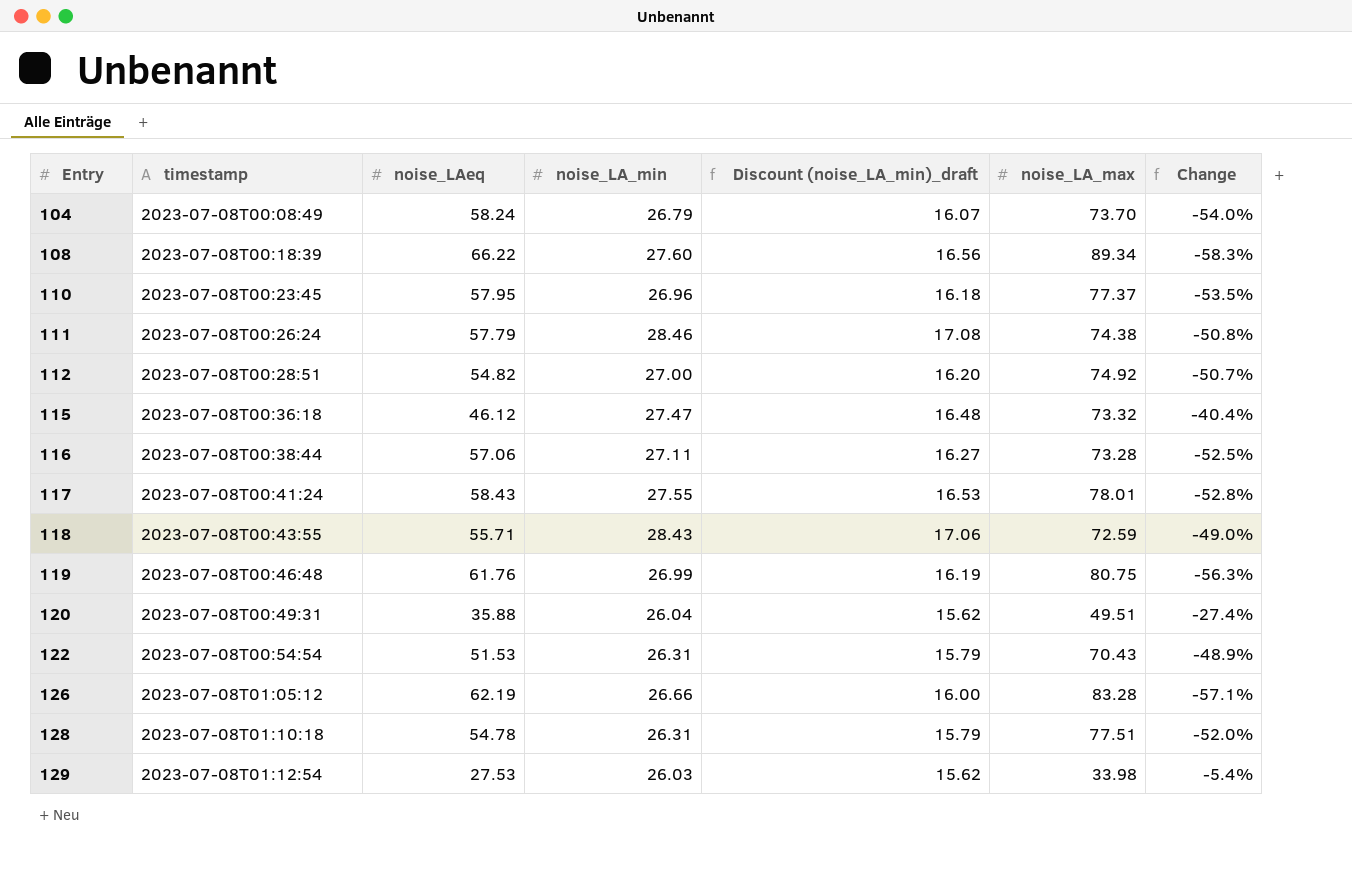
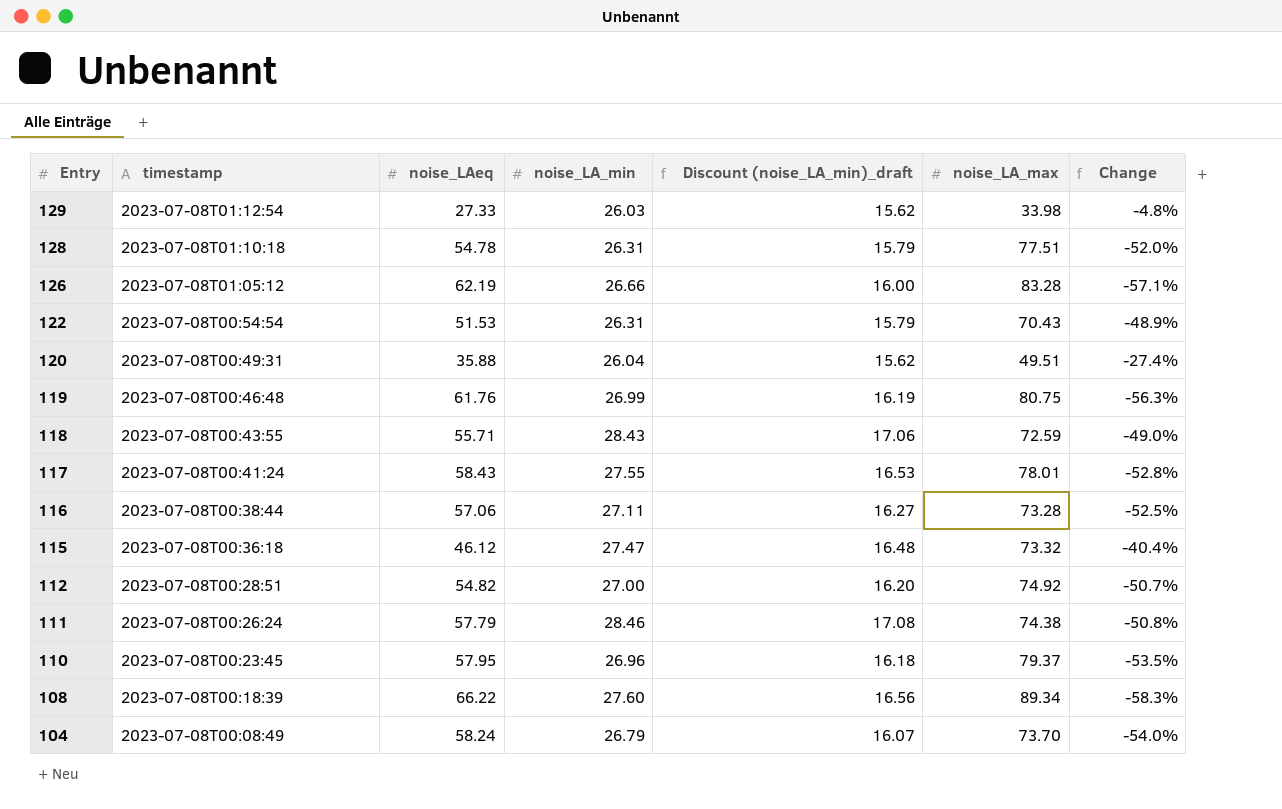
row order: Entry ascending -> Entry descending
129 | noise_LAeq: 27.53 -> 27.33
129 | Change: -5.4% -> -4.8%
110 | noise_LA_max: 77.37 -> 79.37

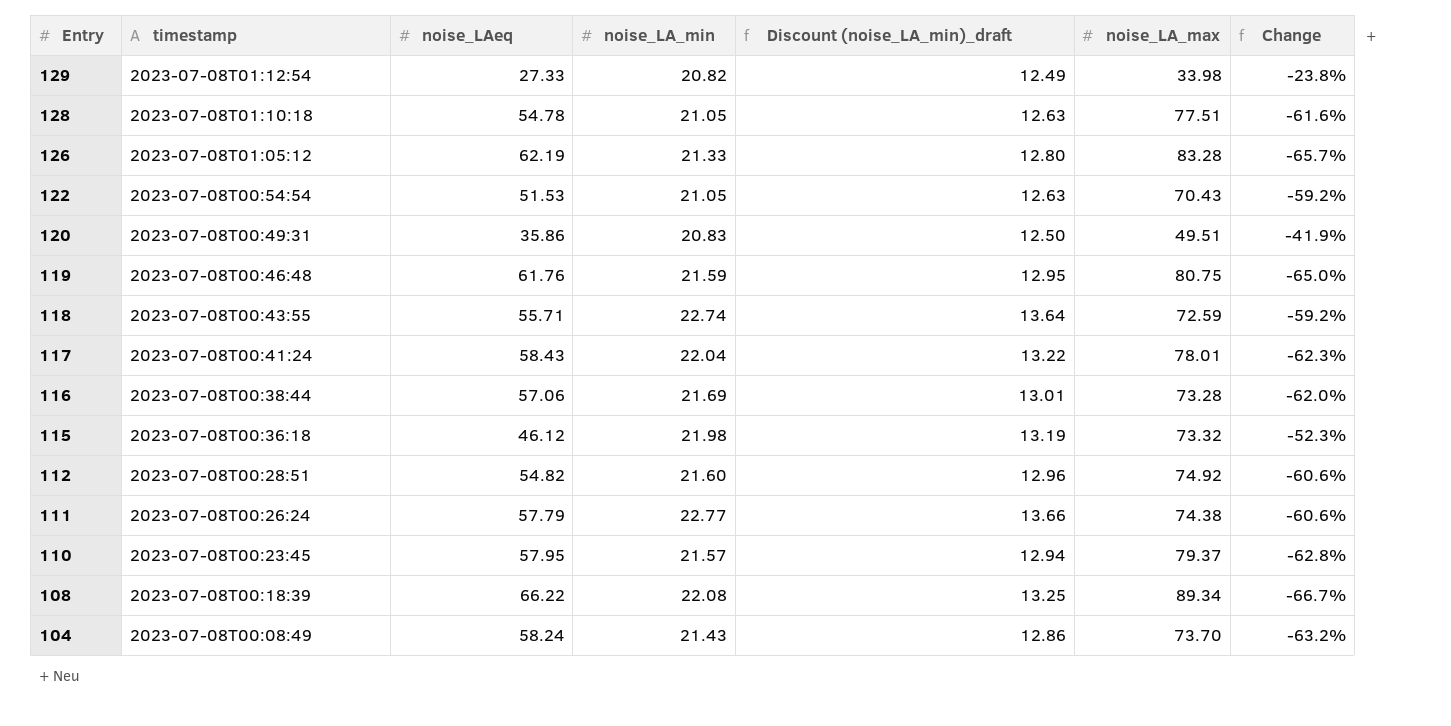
129 | noise_LA_min: 26.03 -> 20.82
129 | Discount (noise_LA_min)_draft: 15.62 -> 12.49
129 | Change: -4.8% -> -23.8%
128 | noise_LA_min: 26.31 -> 21.05
128 | Discount (noise_LA_min)_draft: 15.79 -> 12.63
128 | Change: -52.0% -> -61.6%
126 | noise_LA_min: 26.66 -> 21.33
126 | Discount (noise_LA_min)_draft: 16.00 -> 12.80
126 | Change: -57.1% -> -65.7%
122 | noise_LA_min: 26.31 -> 21.05
122 | Discount (noise_LA_min)_draft: 15.79 -> 12.63
122 | Change: -48.9% -> -59.2%
120 | noise_LAeq: 35.88 -> 35.86
120 | noise_LA_min: 26.04 -> 20.83
120 | Discount (noise_LA_min)_draft: 15.62 -> 12.50
120 | Change: -27.4% -> -41.9%
119 | noise_LA_min: 26.99 -> 21.59
119 | Discount (noise_LA_min)_draft: 16.19 -> 12.95
119 | Change: -56.3% -> -65.0%
118 | noise_LA_min: 28.43 -> 22.74
118 | Discount (noise_LA_min)_draft: 17.06 -> 13.64
118 | Change: -49.0% -> -59.2%
117 | noise_LA_min: 27.55 -> 22.04
117 | Discount (noise_LA_min)_draft: 16.53 -> 13.22
117 | Change: -52.8% -> -62.3%
116 | noise_LA_min: 27.11 -> 21.69
116 | Discount (noise_LA_min)_draft: 16.27 -> 13.01
116 | Change: -52.5% -> -62.0%
115 | noise_LA_min: 27.47 -> 21.98
115 | Discount (noise_LA_min)_draft: 16.48 -> 13.19
115 | Change: -40.4% -> -52.3%
112 | noise_LA_min: 27.00 -> 21.60
112 | Discount (noise_LA_min)_draft: 16.20 -> 12.96
112 | Change: -50.7% -> -60.6%
111 | noise_LA_min: 28.46 -> 22.77
111 | Discount (noise_LA_min)_draft: 17.08 -> 13.66
111 | Change: -50.8% -> -60.6%
110 | noise_LA_min: 26.96 -> 21.57
110 | Discount (noise_LA_min)_draft: 16.18 -> 12.94
110 | Change: -53.5% -> -62.8%
108 | noise_LA_min: 27.60 -> 22.08
108 | Discount (noise_LA_min)_draft: 16.56 -> 13.25
108 | Change: -58.3% -> -66.7%
104 | noise_LA_min: 26.79 -> 21.43
104 | Discount (noise_LA_min)_draft: 16.07 -> 12.86
104 | Change: -54.0% -> -63.2%

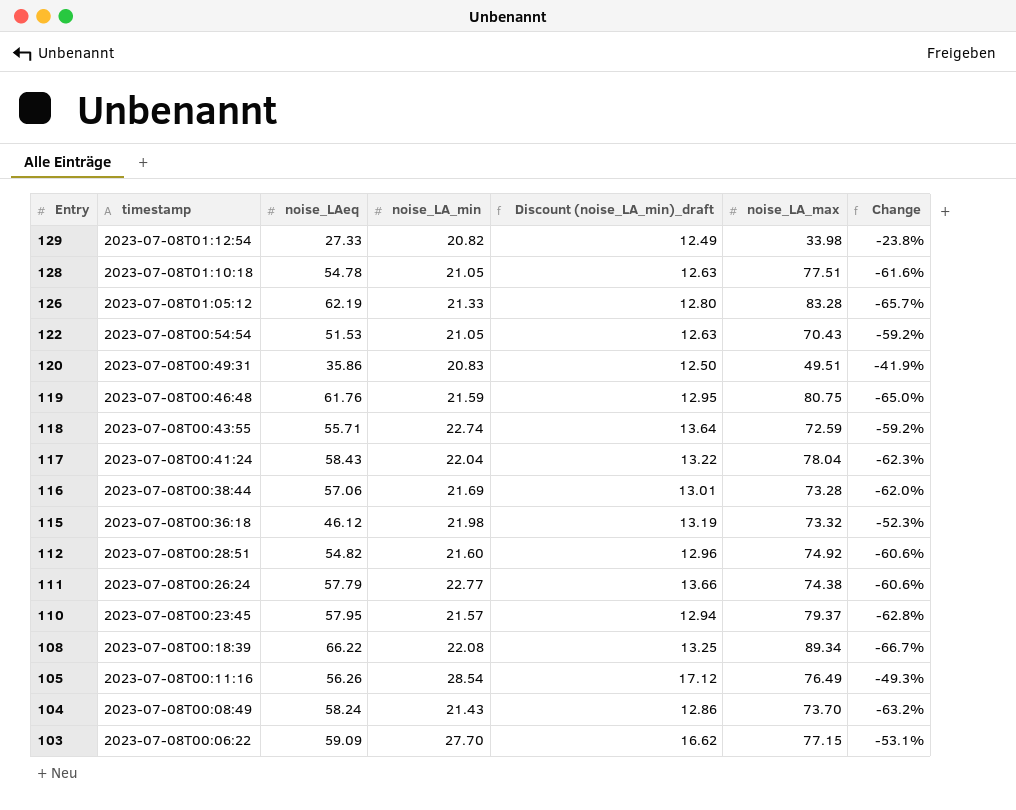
117 | noise_LA_max: 78.01 -> 78.04
row 105: none -> 2023-07-08T00:11:16 | 56.26 | 28.54 | 17.12 | 76.49 | -49.3%
row 103: none -> 2023-07-08T00:06:22 | 59.09 | 27.70 | 16.62 | 77.15 | -53.1%

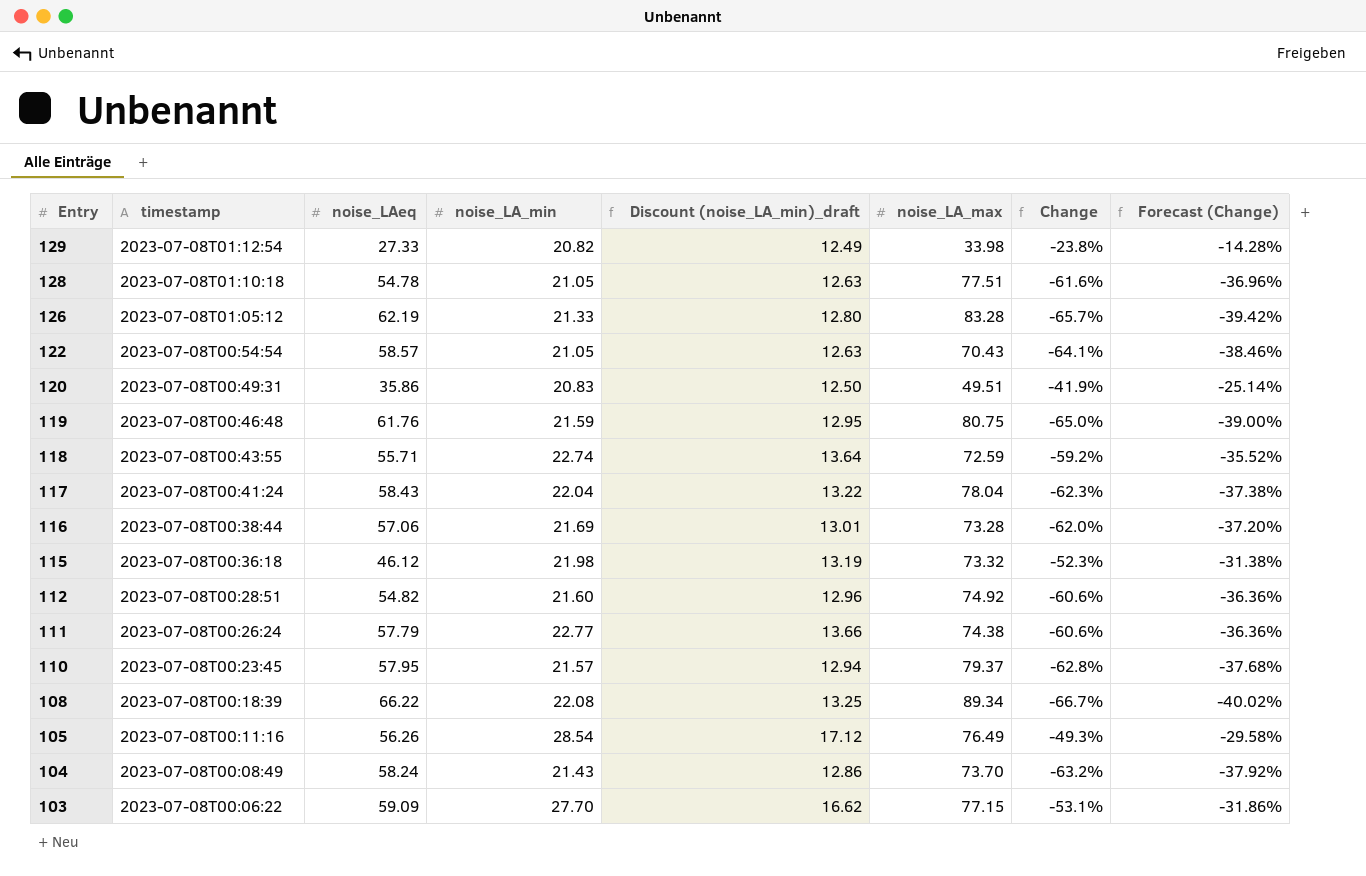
column Forecast (Change) | formula: none -> [Change] * 0.6
122 | noise_LAeq: 51.53 -> 58.57
122 | Change: -59.2% -> -64.1%

